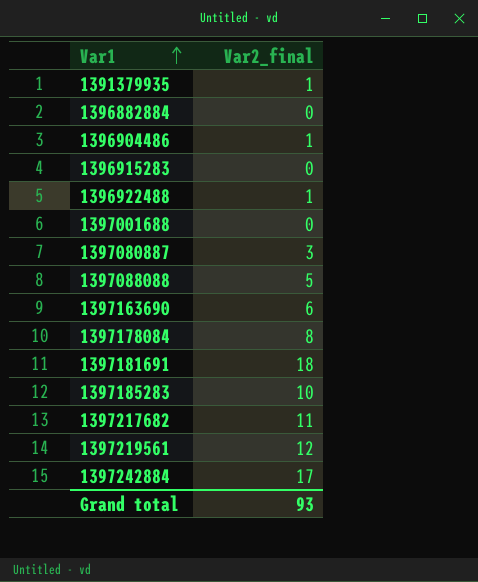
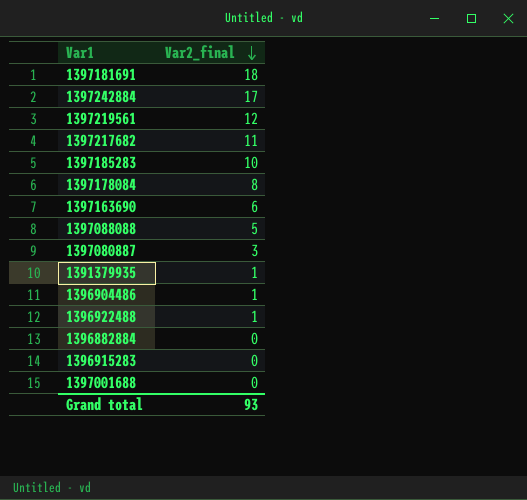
row order: Var1 ascending -> Var2_final descending

